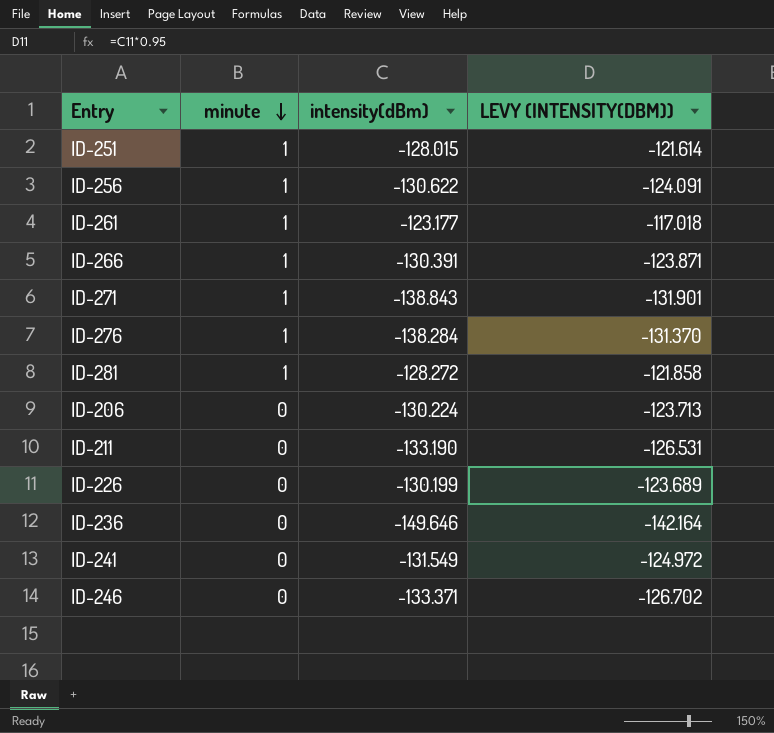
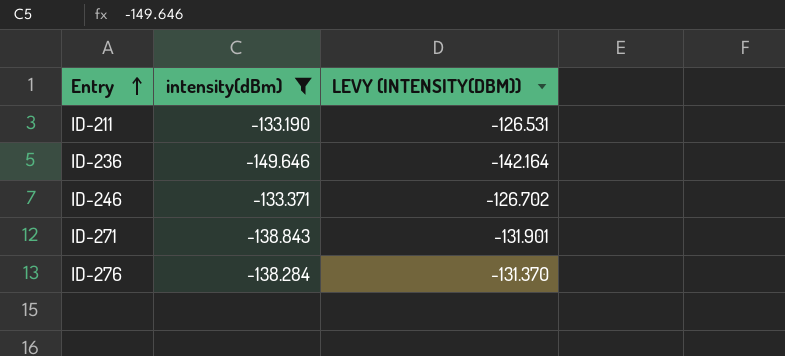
filter: none -> intensity(dBm) <= -133.190
row order: minute descending -> Entry ascending
column minute | position: 2 -> none

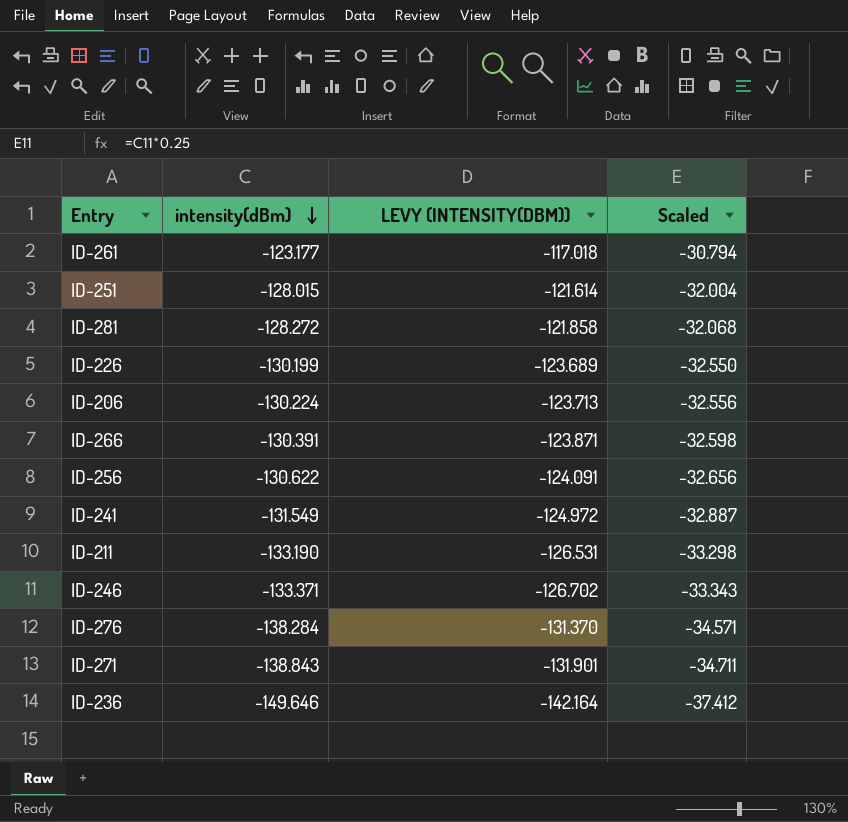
filter: intensity(dBm) <= -133.190 -> none
row order: Entry ascending -> intensity(dBm) descending
column Scaled | formula: none -> [intensity(dBm)] * 0.25

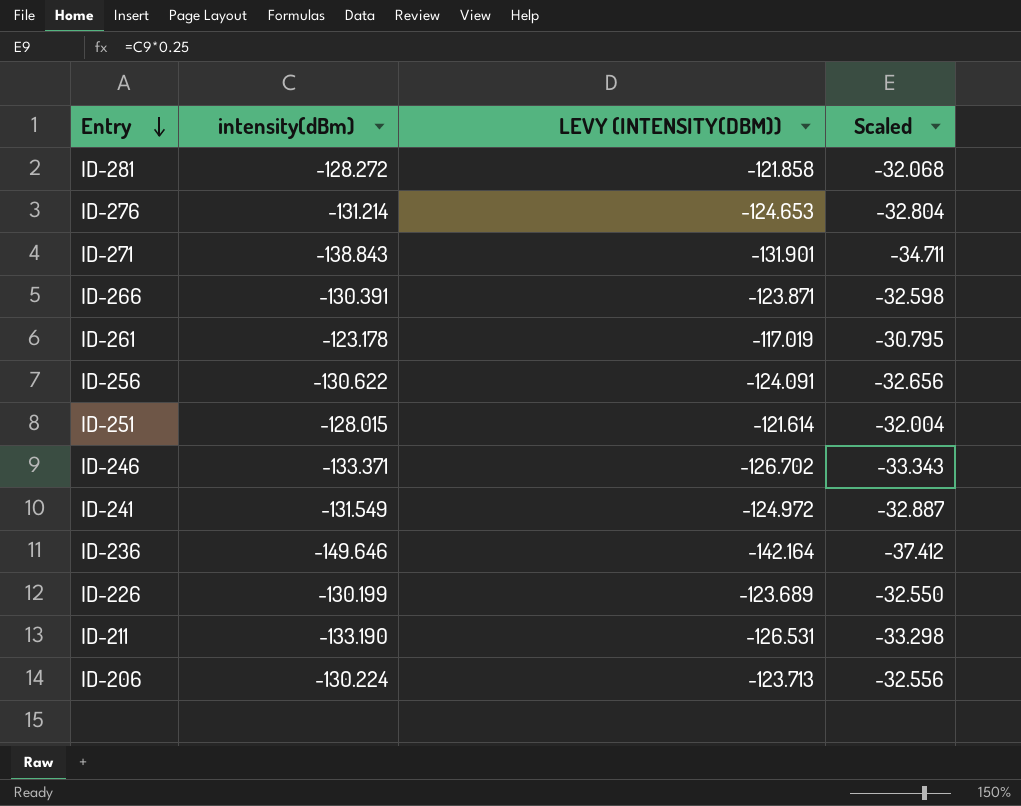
row order: intensity(dBm) descending -> Entry descending
ID-276 | intensity(dBm): -138.284 -> -131.214
ID-276 | LEVY (INTENSITY(DBM)): -131.370 -> -124.653
ID-276 | Scaled: -34.571 -> -32.804
ID-261 | intensity(dBm): -123.177 -> -123.178
ID-261 | LEVY (INTENSITY(DBM)): -117.018 -> -117.019
ID-261 | Scaled: -30.794 -> -30.795

